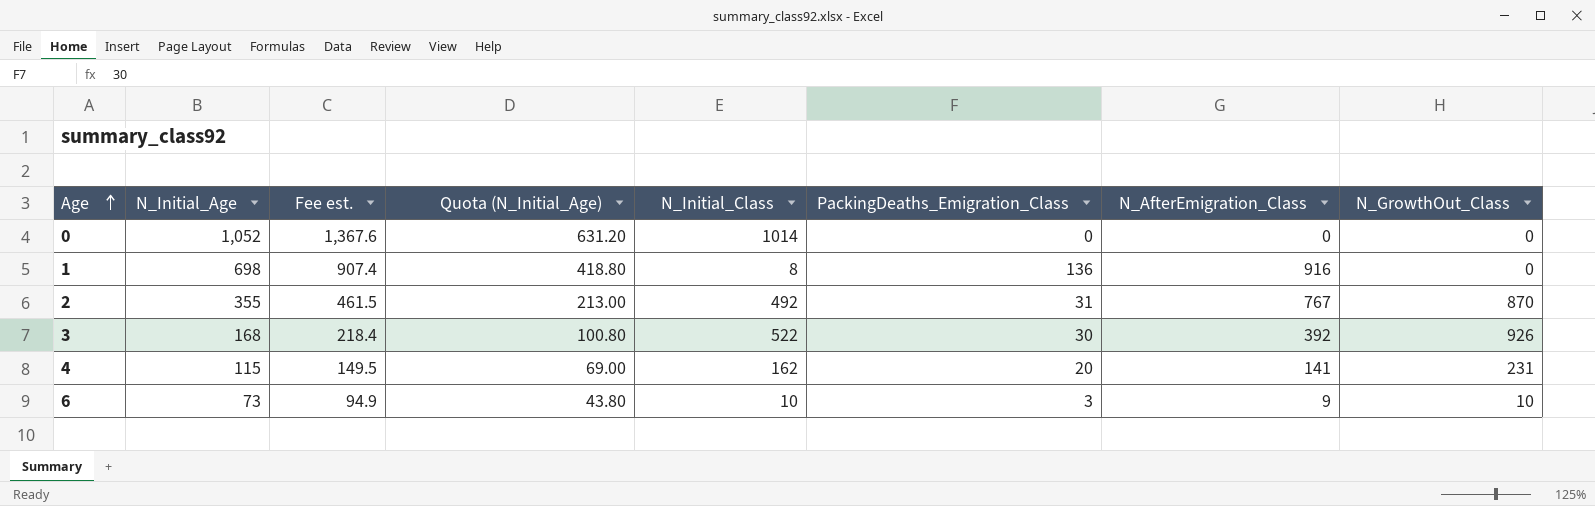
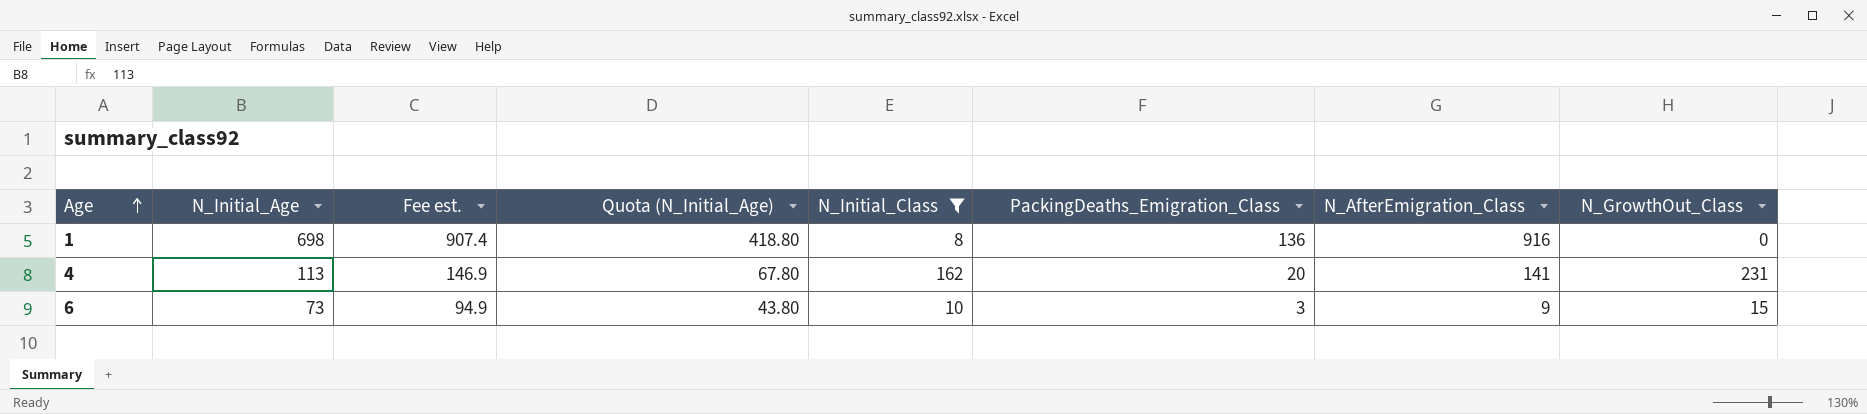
filter: none -> N_Initial_Class <= 162
4 | N_Initial_Age: 115 -> 113
4 | Fee est.: 149.5 -> 146.9
4 | Quota (N_Initial_Age): 69.00 -> 67.80
6 | N_GrowthOut_Class: 10 -> 15

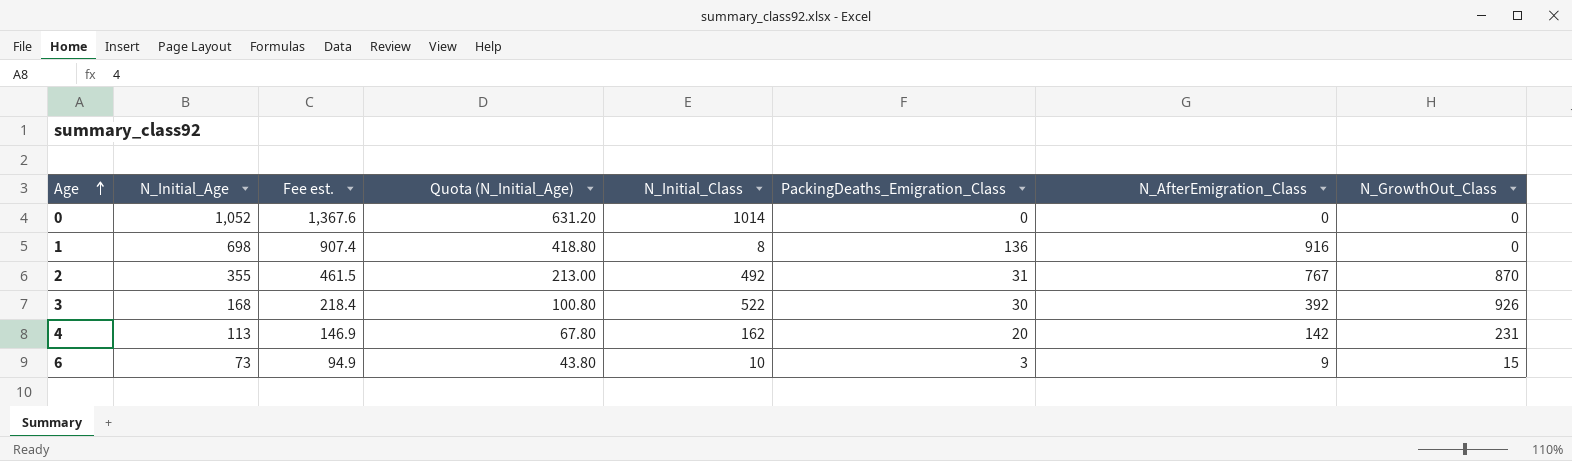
filter: N_Initial_Class <= 162 -> none
4 | N_AfterEmigration_Class: 141 -> 142

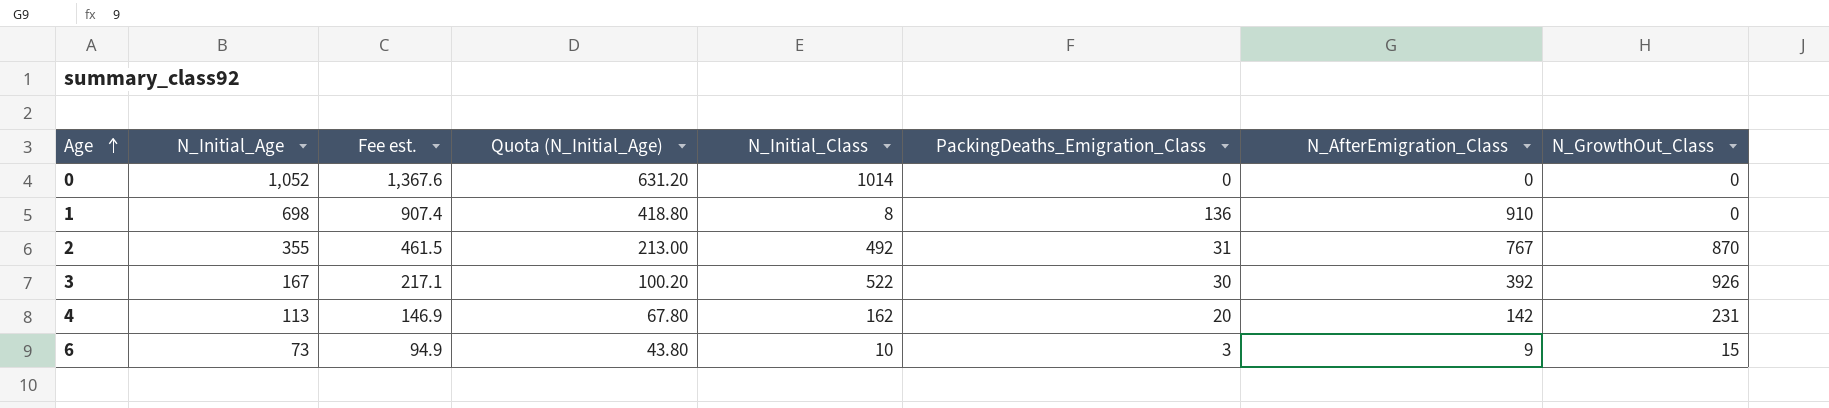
1 | N_AfterEmigration_Class: 916 -> 910
3 | N_Initial_Age: 168 -> 167
3 | Fee est.: 218.4 -> 217.1
3 | Quota (N_Initial_Age): 100.80 -> 100.20

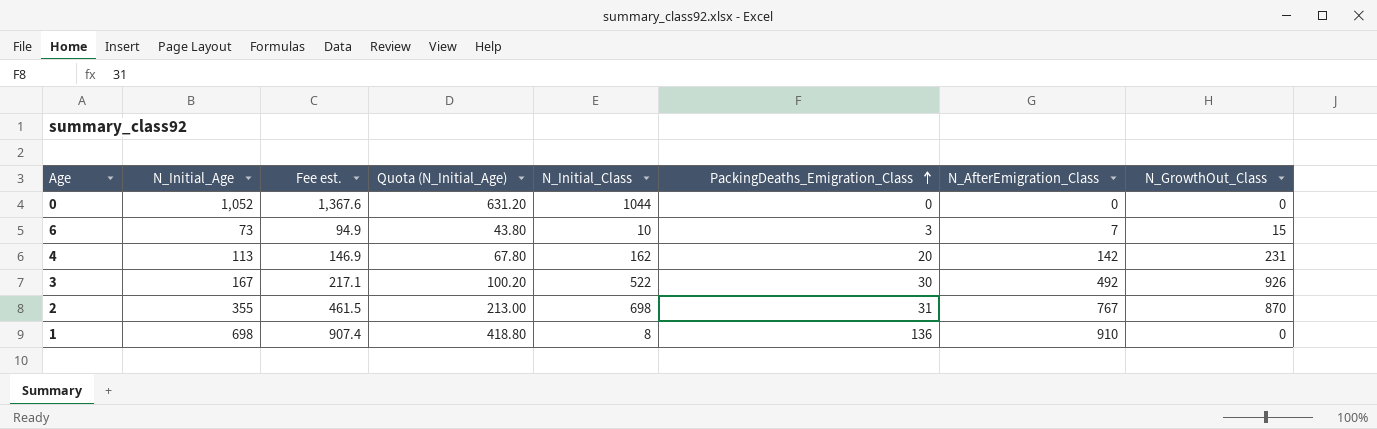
row order: Age ascending -> PackingDeaths_Emigration_Class ascending
0 | N_Initial_Class: 1014 -> 1044
6 | N_AfterEmigration_Class: 9 -> 7
3 | N_AfterEmigration_Class: 392 -> 492
2 | N_Initial_Class: 492 -> 698

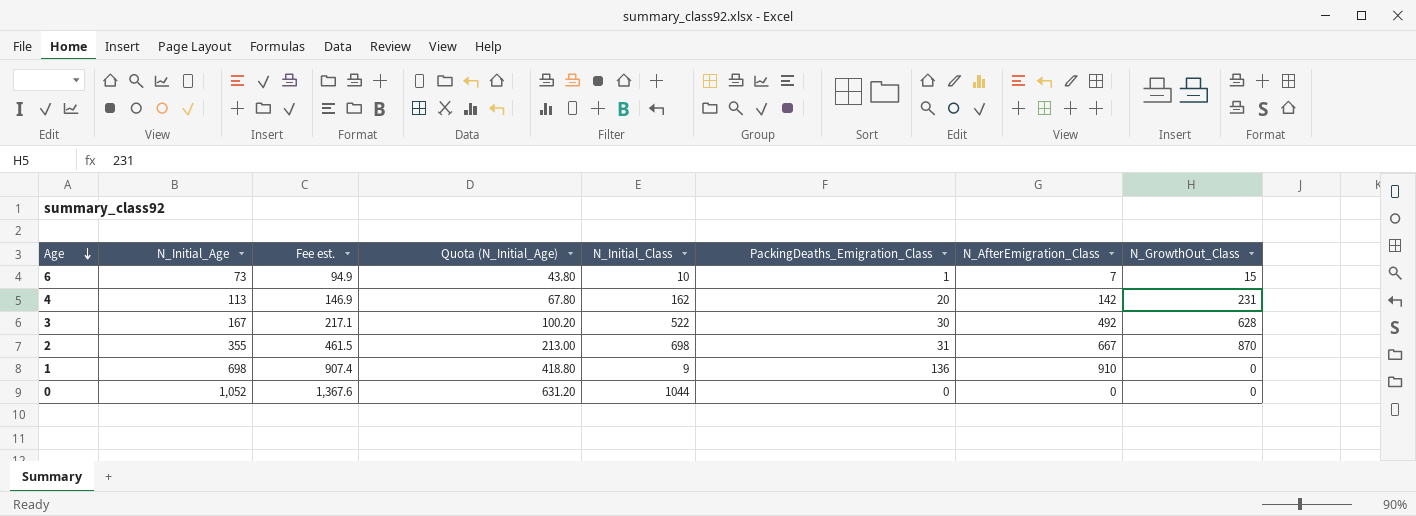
row order: PackingDeaths_Emigration_Class ascending -> Age descending
6 | PackingDeaths_Emigration_Class: 3 -> 1
3 | N_GrowthOut_Class: 926 -> 628
2 | N_AfterEmigration_Class: 767 -> 667
1 | N_Initial_Class: 8 -> 9

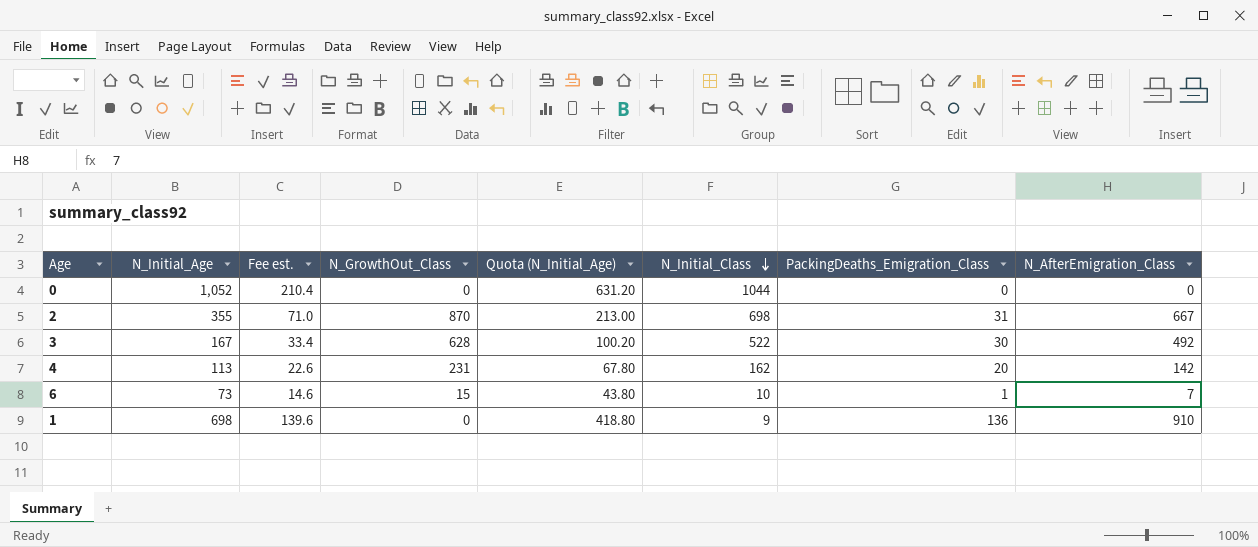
row order: Age descending -> N_Initial_Class descending
column Fee est. | formula: [N_Initial_Age] * 1.3 -> [N_Initial_Age] * 0.2
column N_GrowthOut_Class | position: 8 -> 4

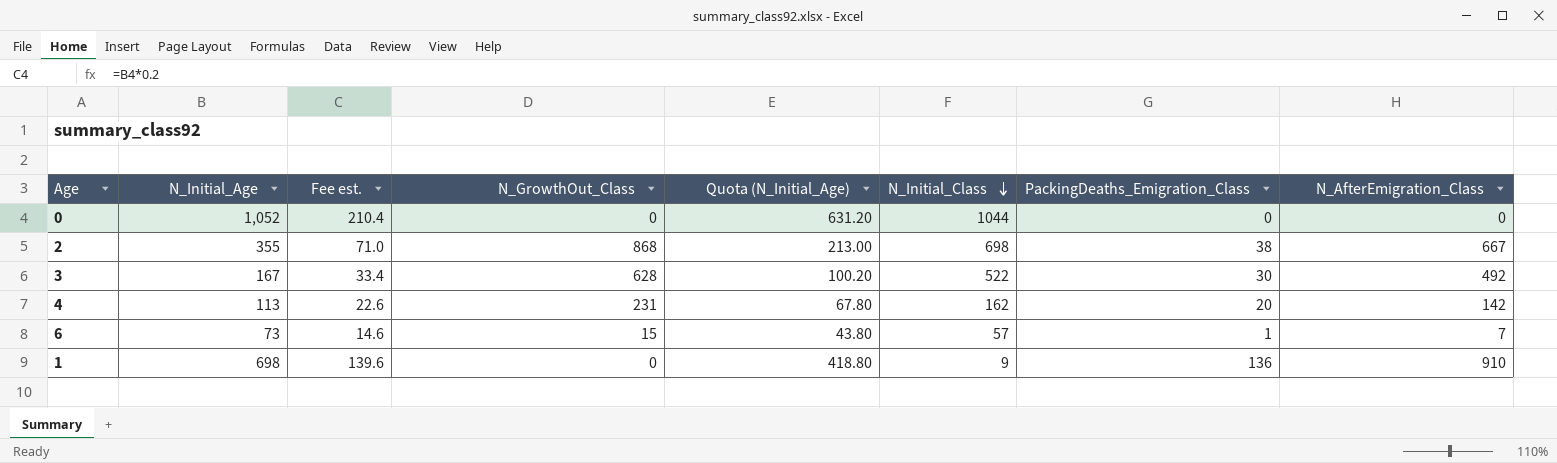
2 | N_GrowthOut_Class: 870 -> 868
2 | PackingDeaths_Emigration_Class: 31 -> 38
6 | N_Initial_Class: 10 -> 57

